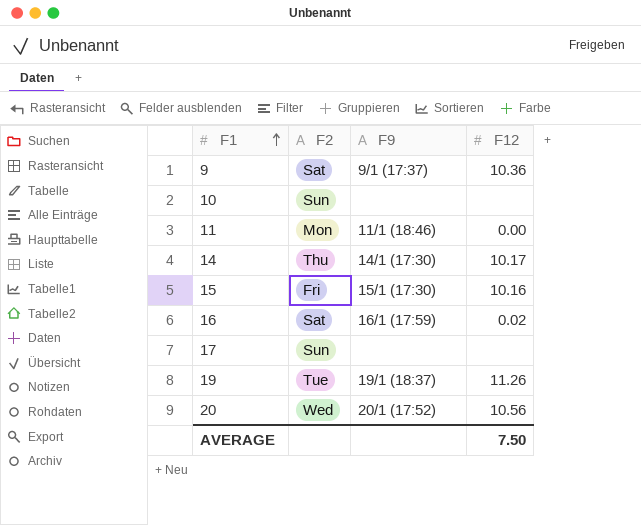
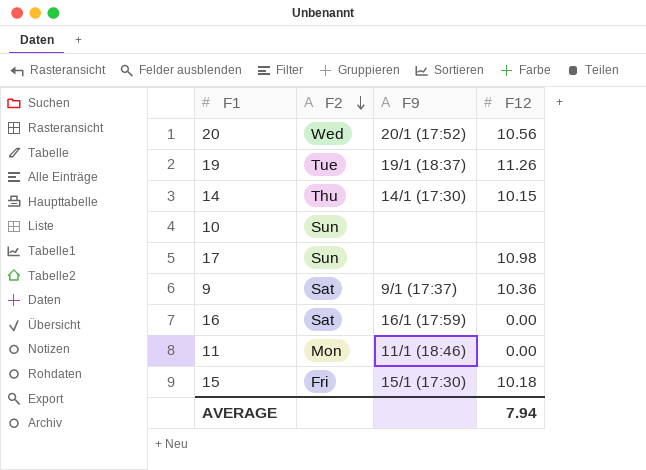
row order: F1 ascending -> F2 descending
14 | F12: 10.17 -> 10.15
17 | F12: none -> 10.98
16 | F12: 0.02 -> 0.00
15 | F12: 10.16 -> 10.18
AVERAGE | F12: 7.50 -> 7.94

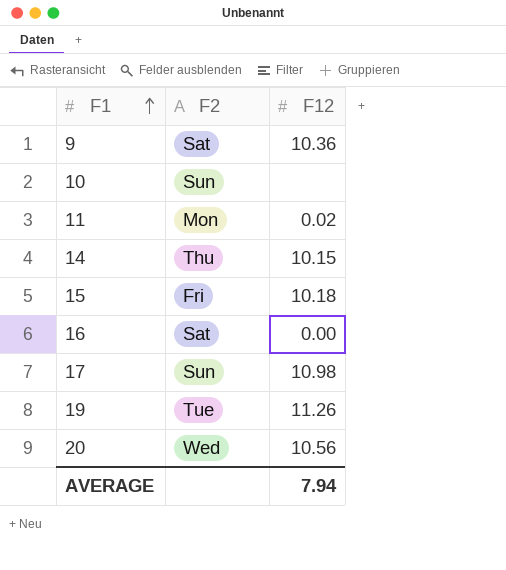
row order: F2 descending -> F1 ascending
column F9 | position: 3 -> none
11 | F12: 0.00 -> 0.02

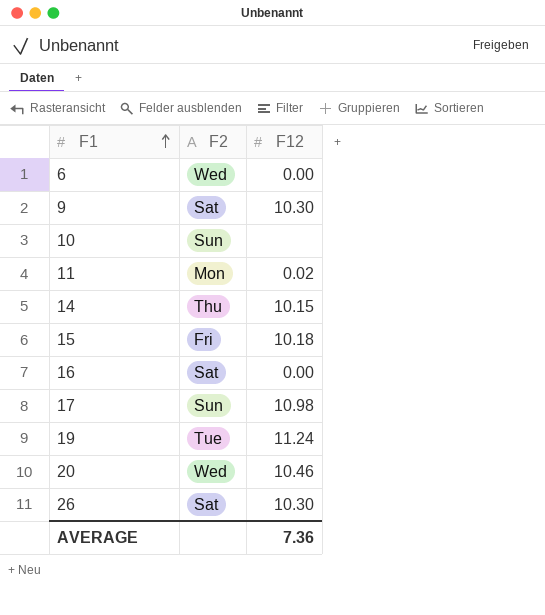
row 6: none -> Wed | 0.00
9 | F12: 10.36 -> 10.30
19 | F12: 11.26 -> 11.24
20 | F12: 10.56 -> 10.46
row 26: none -> Sat | 10.30
AVERAGE | F12: 7.94 -> 7.36

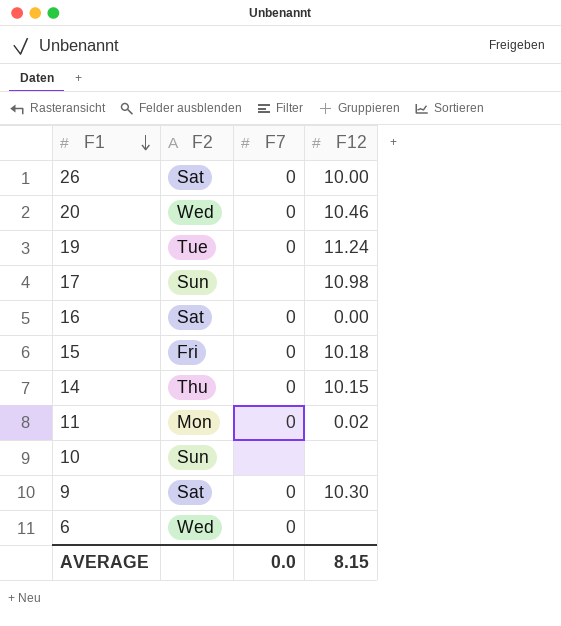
row order: F1 ascending -> F1 descending
column F7 | position: none -> 3
26 | F12: 10.30 -> 10.00
6 | F12: 0.00 -> none
AVERAGE | F12: 7.36 -> 8.15

